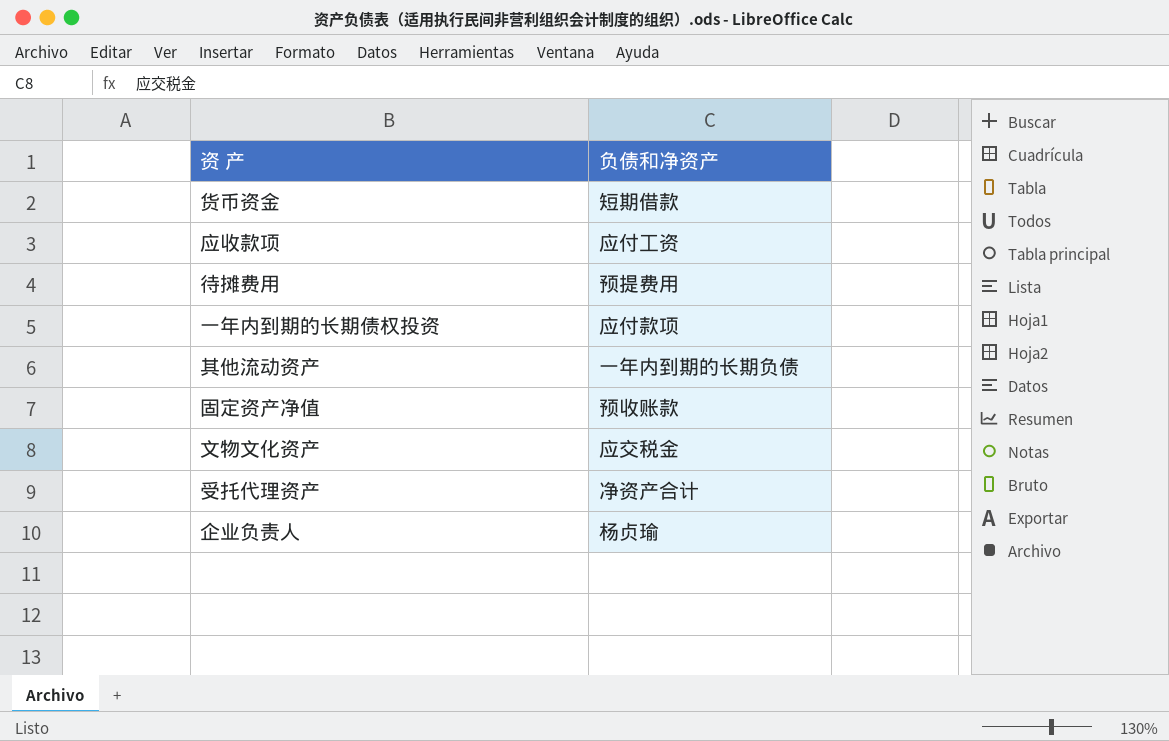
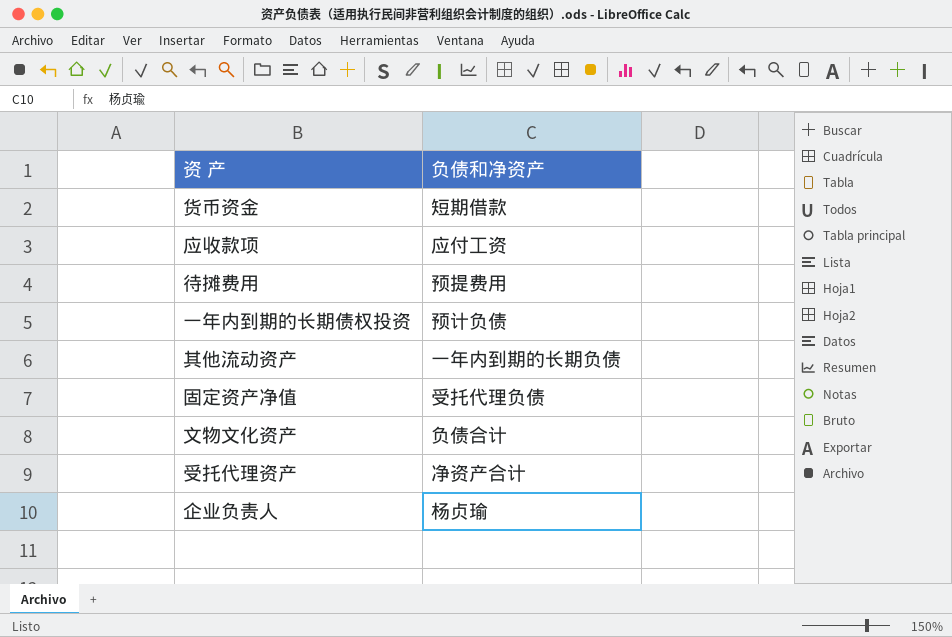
一年内到期的长期债权投资 | 负债和净资产: 应付款项 -> 预计负债
固定资产净值 | 负债和净资产: 预收账款 -> 受托代理负债
文物文化资产 | 负债和净资产: 应交税金 -> 负债合计

